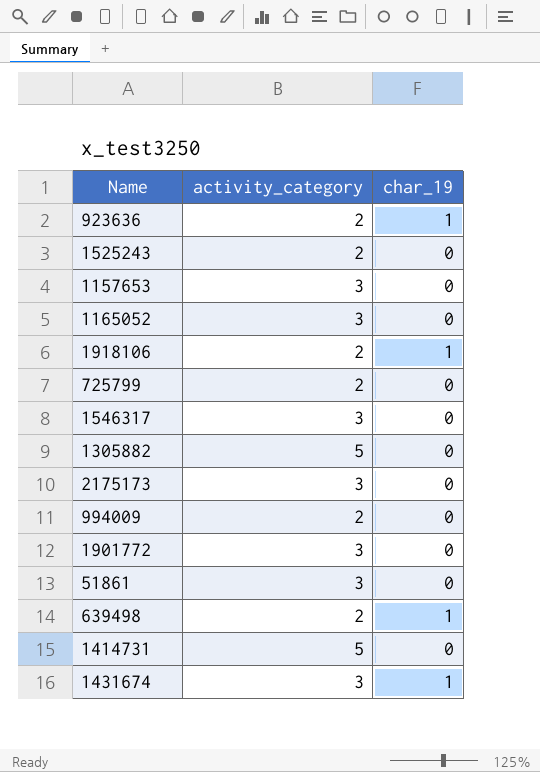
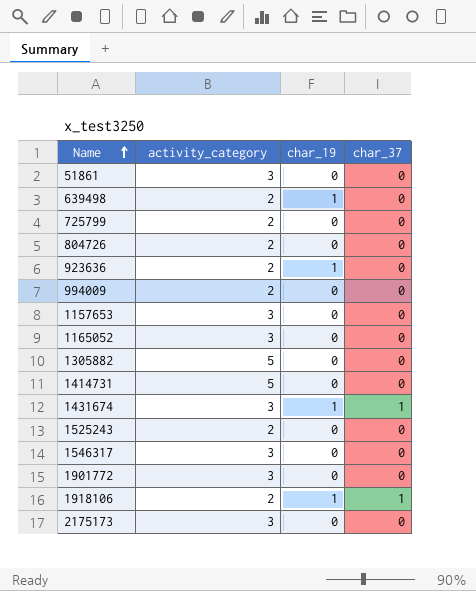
row order: none -> Name ascending
column char_37 | position: none -> 4
row 804726: none -> 2 | 0 | 0

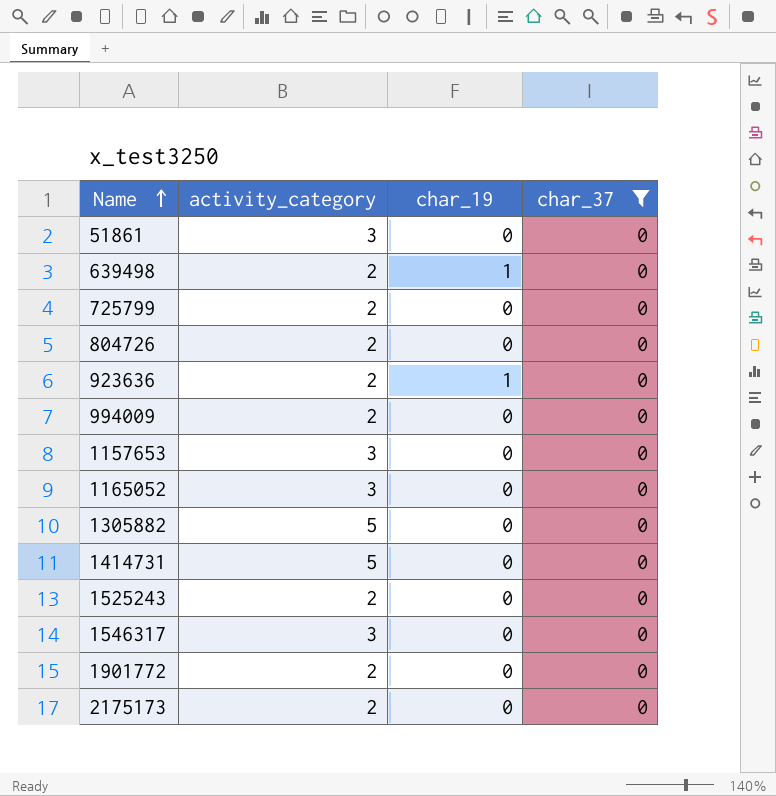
filter: none -> char_37 = 0
1901772 | activity_category: 3 -> 2
2175173 | activity_category: 3 -> 2

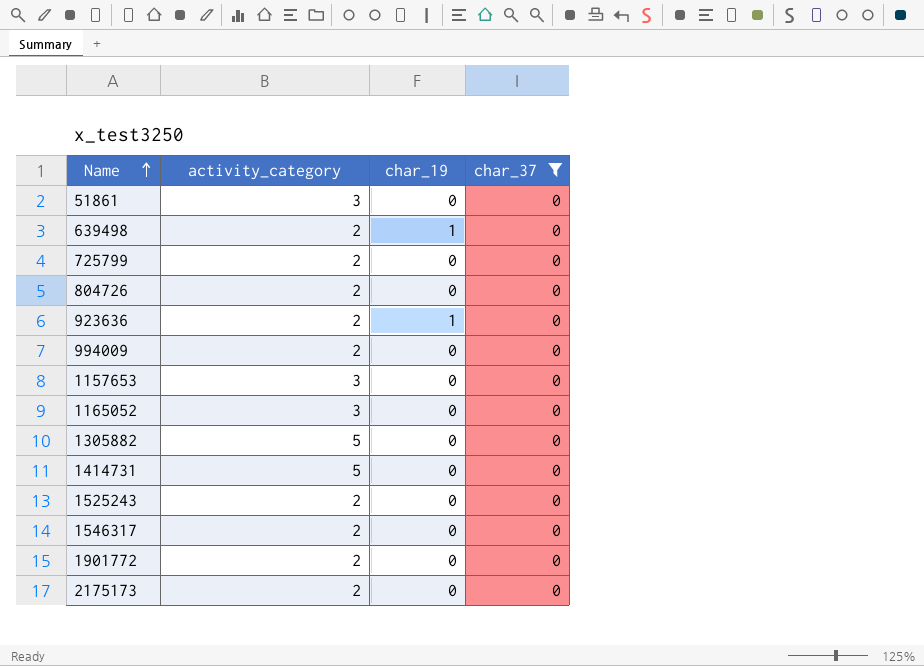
1546317 | activity_category: 3 -> 2

